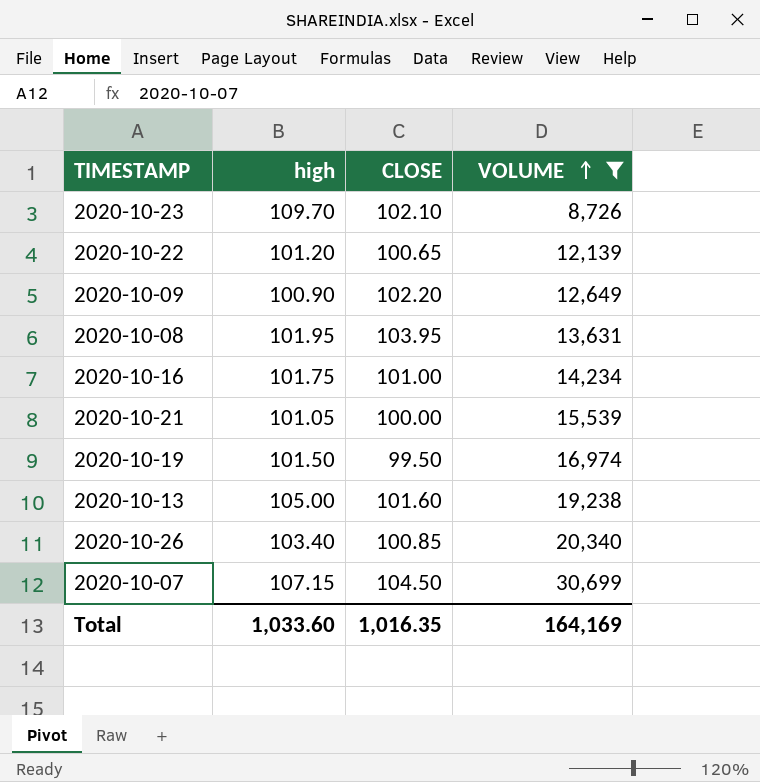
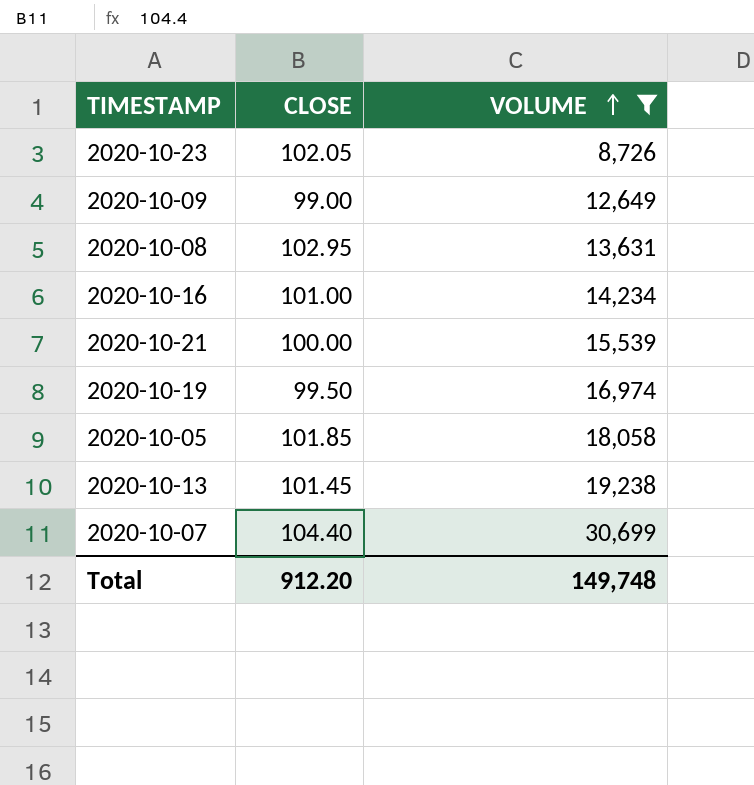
column high | position: 2 -> none
row 2020-10-22: 101.20 | 100.65 | 12,139 -> none
row 2020-10-26: 103.40 | 100.85 | 20,340 -> none
2020-10-23 | CLOSE: 102.10 -> 102.05
2020-10-09 | CLOSE: 102.20 -> 99.00
2020-10-08 | CLOSE: 103.95 -> 102.95
row 2020-10-05: none -> 101.85 | 18,058
2020-10-13 | CLOSE: 101.60 -> 101.45
2020-10-07 | CLOSE: 104.50 -> 104.40
Total | CLOSE: 1,016.35 -> 912.20
Total | VOLUME: 164,169 -> 149,748

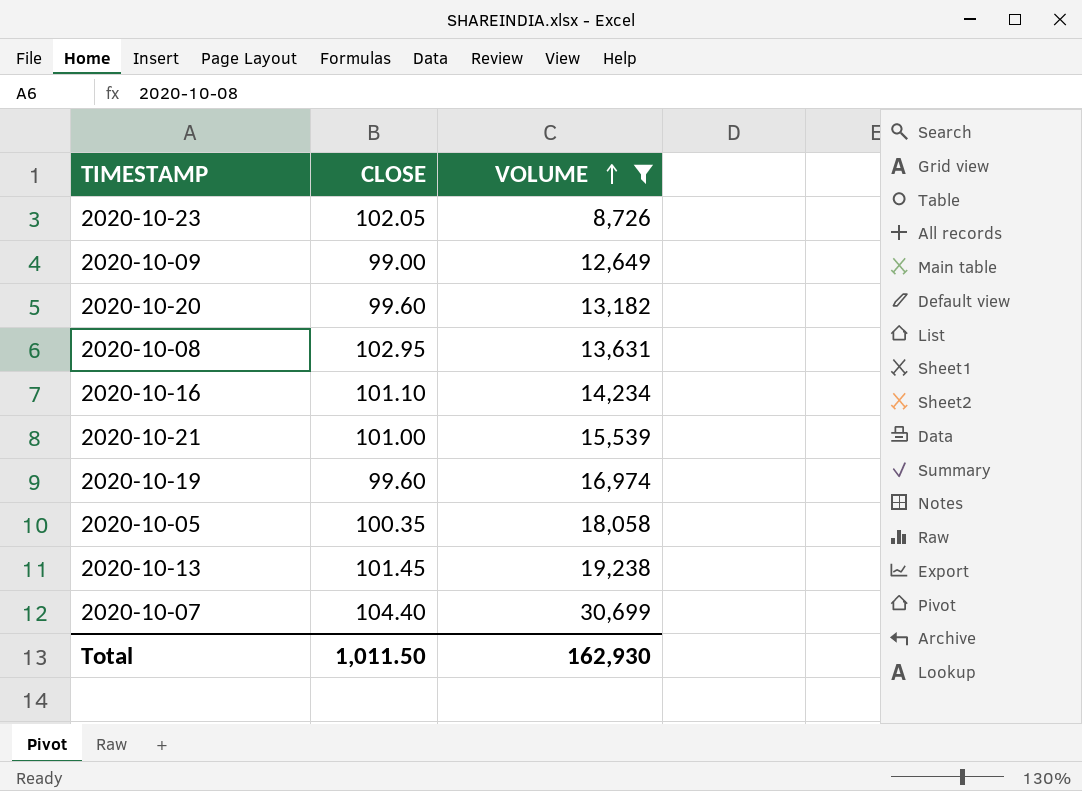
row 2020-10-20: none -> 99.60 | 13,182
2020-10-16 | CLOSE: 101.00 -> 101.10
2020-10-21 | CLOSE: 100.00 -> 101.00
2020-10-19 | CLOSE: 99.50 -> 99.60
2020-10-05 | CLOSE: 101.85 -> 100.35
Total | CLOSE: 912.20 -> 1,011.50
Total | VOLUME: 149,748 -> 162,930

